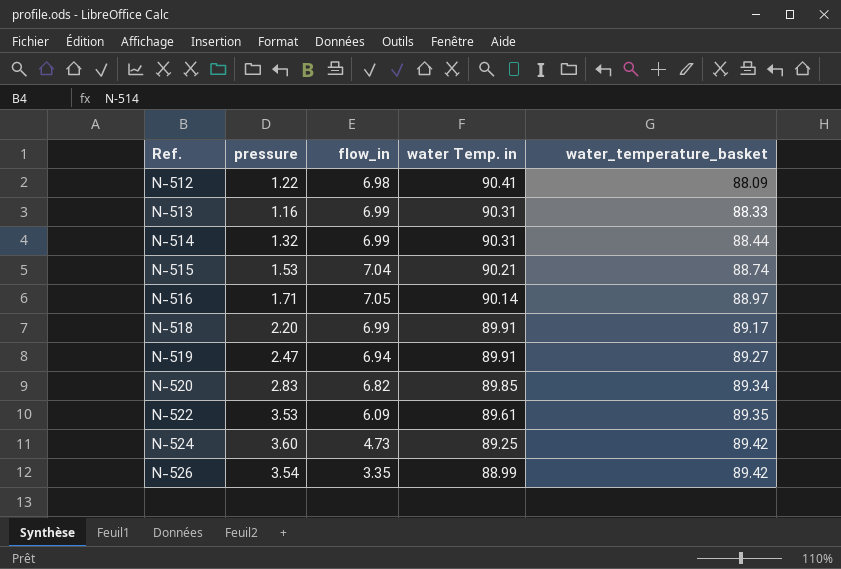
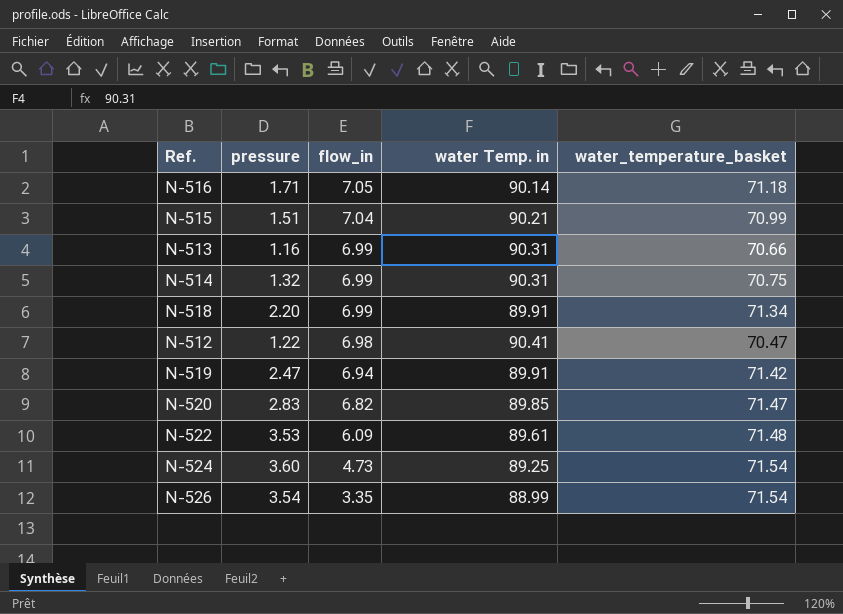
row order: Ref. ascending -> flow_in descending
N-516 | water_temperature_basket: 88.97 -> 71.18
N-515 | pressure: 1.53 -> 1.51
N-515 | water_temperature_basket: 88.74 -> 70.99
N-513 | water_temperature_basket: 88.33 -> 70.66
N-514 | water_temperature_basket: 88.44 -> 70.75
N-518 | water_temperature_basket: 89.17 -> 71.34
N-512 | water_temperature_basket: 88.09 -> 70.47
N-519 | water_temperature_basket: 89.27 -> 71.42
N-520 | water_temperature_basket: 89.34 -> 71.47
N-522 | water_temperature_basket: 89.35 -> 71.48
N-524 | water_temperature_basket: 89.42 -> 71.54
N-526 | water_temperature_basket: 89.42 -> 71.54

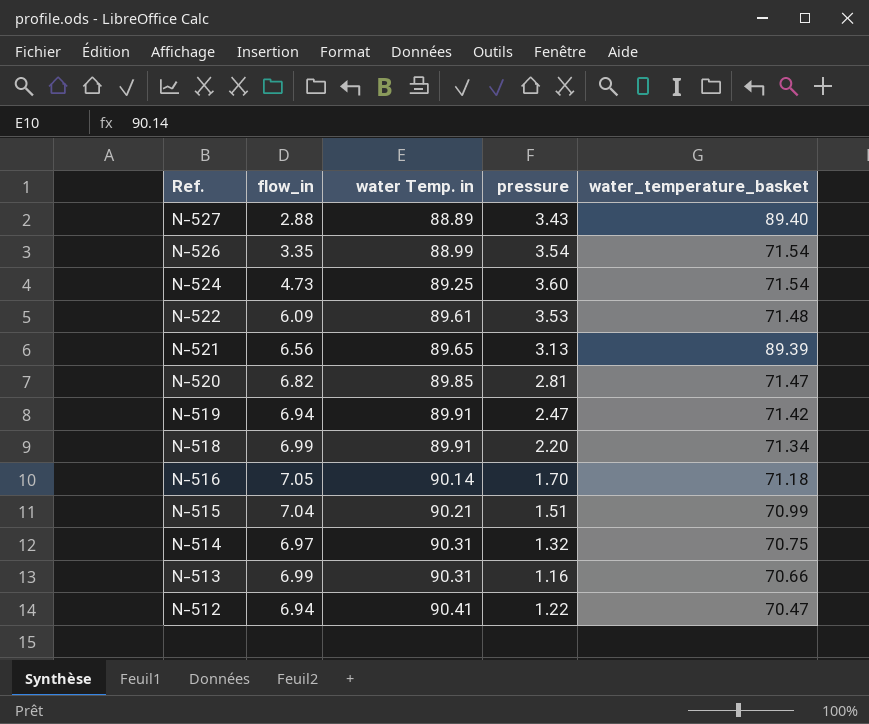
row order: flow_in descending -> Ref. descending
column pressure | position: 2 -> 4
row N-527: none -> 2.88 | 88.89 | 3.43 | 89.40
row N-521: none -> 6.56 | 89.65 | 3.13 | 89.39
N-520 | pressure: 2.83 -> 2.81
N-516 | pressure: 1.71 -> 1.70
N-514 | flow_in: 6.99 -> 6.97
N-512 | flow_in: 6.98 -> 6.94

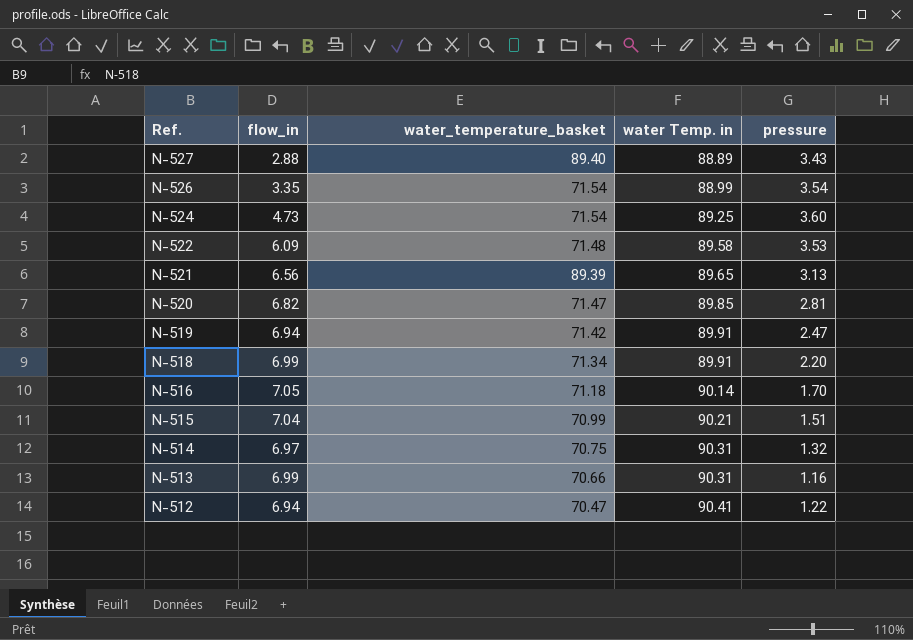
column water_temperature_basket | position: 5 -> 3
N-522 | water Temp. in: 89.61 -> 89.58

